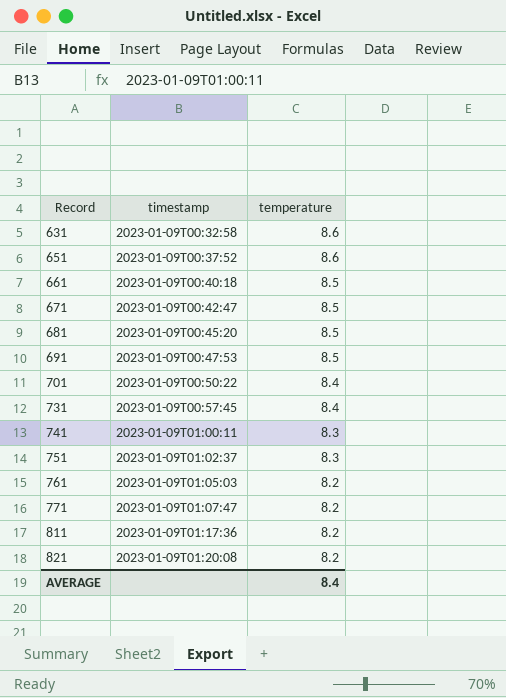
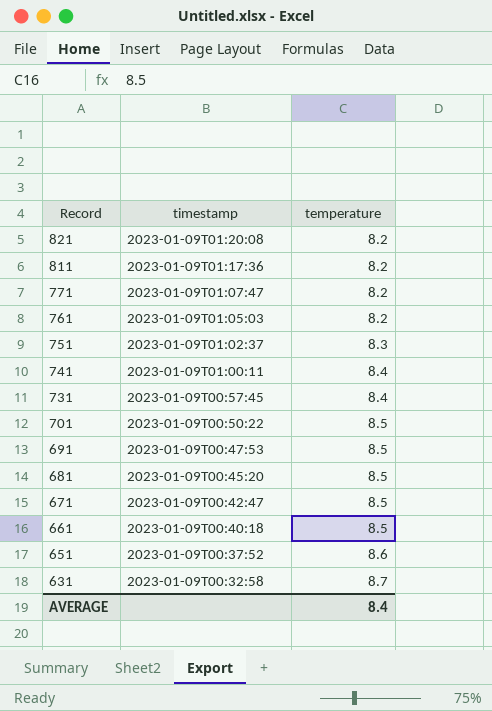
row order: Record ascending -> Record descending
741 | temperature: 8.3 -> 8.4
701 | temperature: 8.4 -> 8.5
631 | temperature: 8.6 -> 8.7

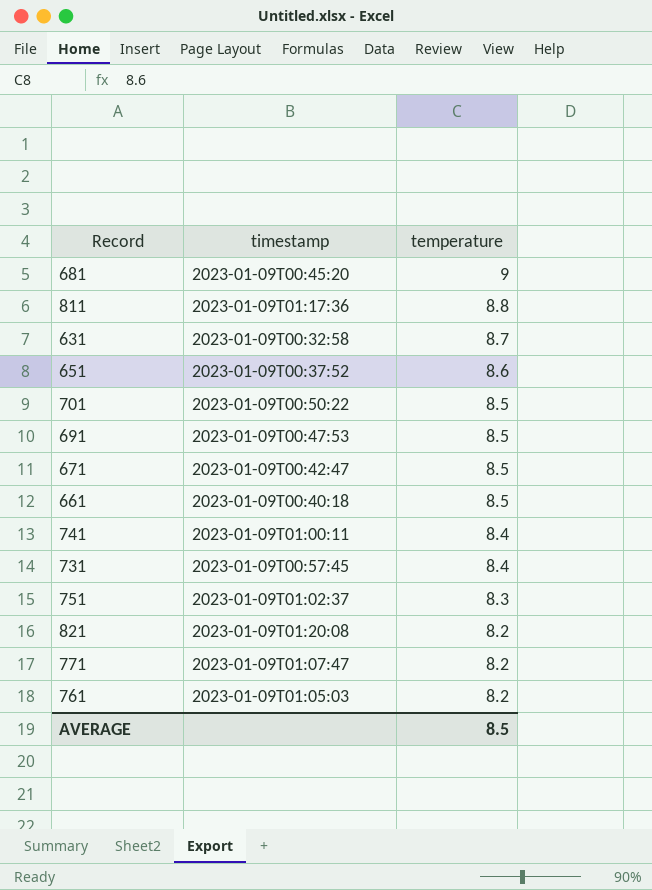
row order: Record descending -> temperature descending
681 | temperature: 8.5 -> 9
811 | temperature: 8.2 -> 8.8
AVERAGE | temperature: 8.4 -> 8.5

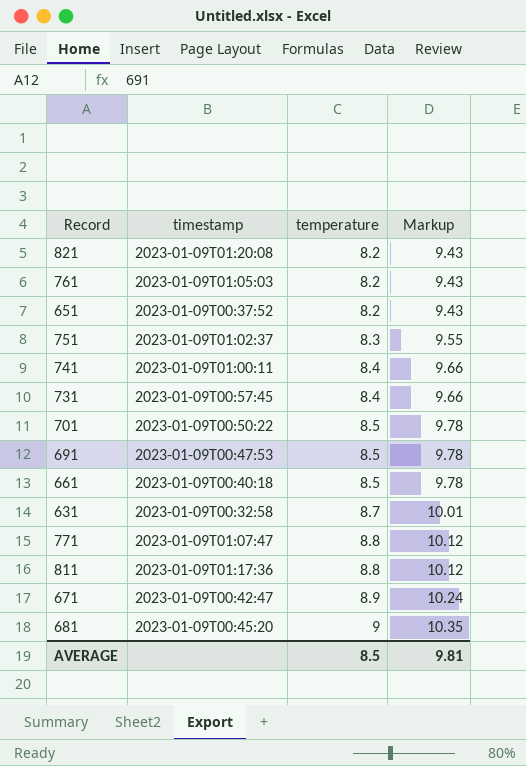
row order: temperature descending -> temperature ascending
column Markup | formula: none -> [temperature] * 1.15
651 | temperature: 8.6 -> 8.2
771 | temperature: 8.2 -> 8.8
671 | temperature: 8.5 -> 8.9

